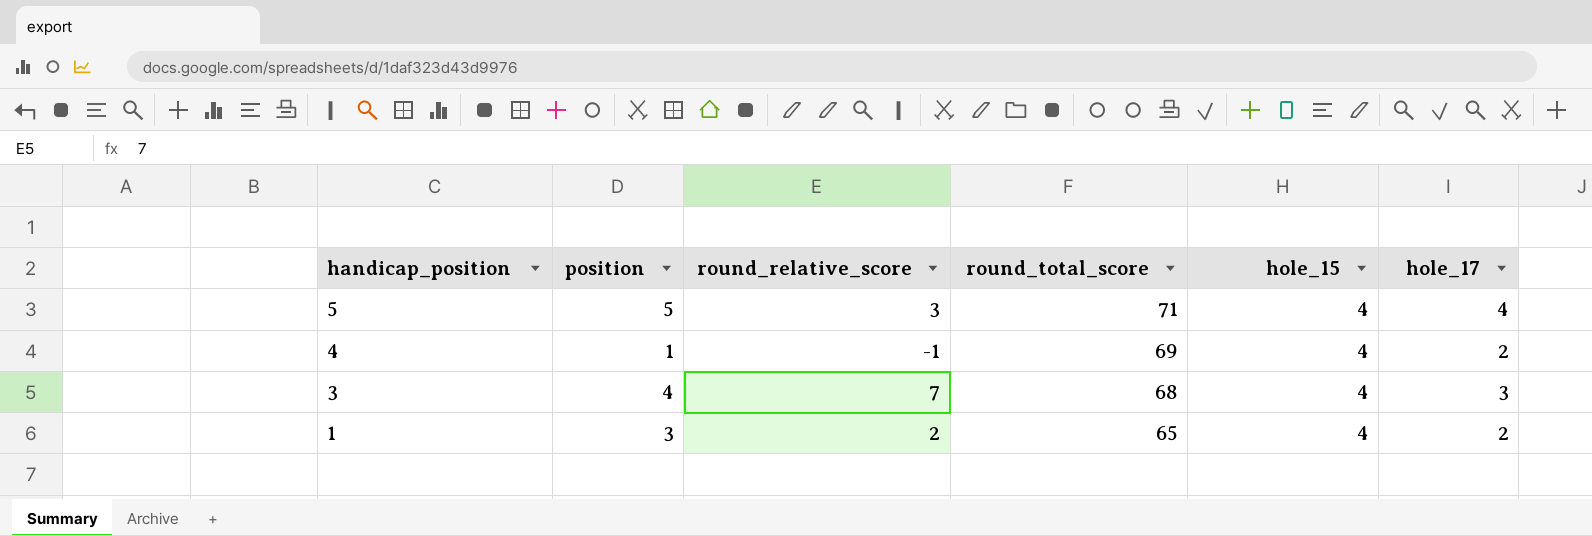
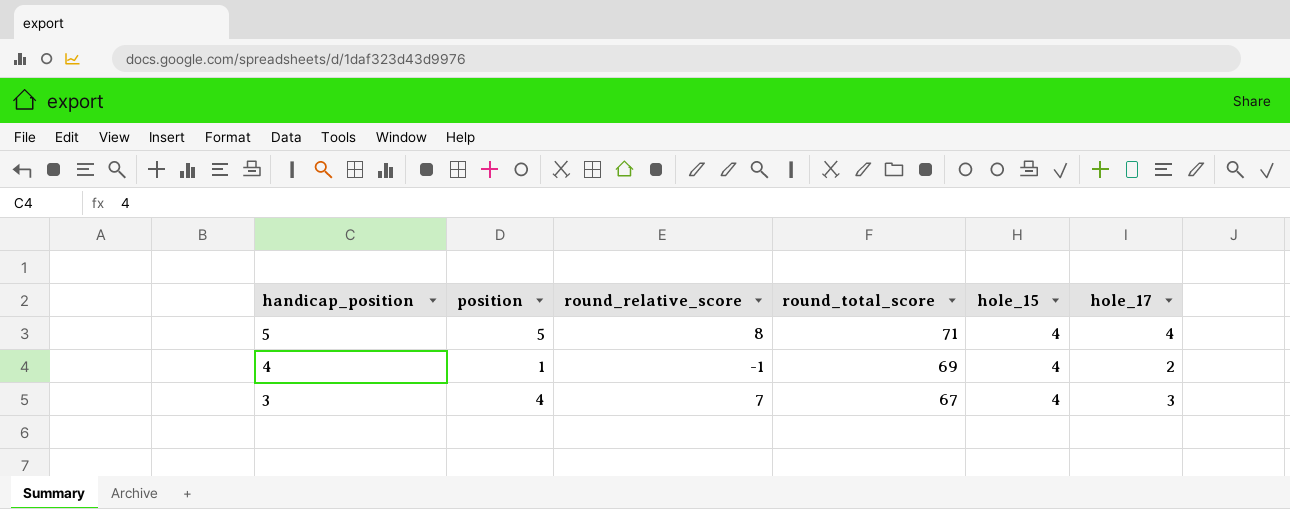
row 1: 3 | 2 | 65 | 4 | 2 -> none
5 | round_relative_score: 3 -> 8
3 | round_total_score: 68 -> 67

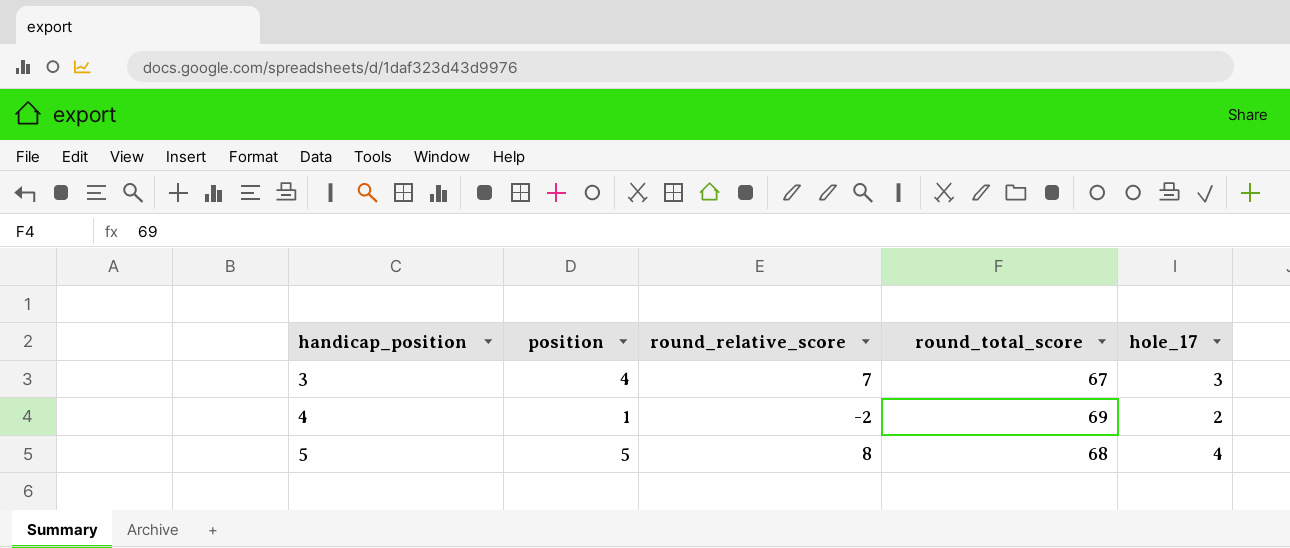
row order: handicap_position descending -> handicap_position ascending
column hole_15 | position: 5 -> none
4 | round_relative_score: -1 -> -2
5 | round_total_score: 71 -> 68

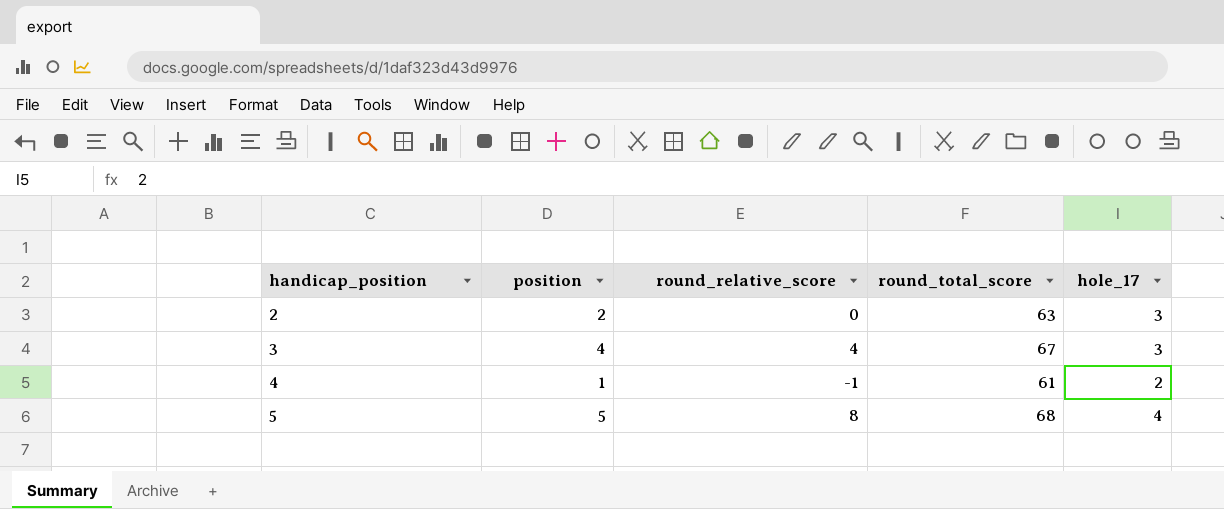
row 2: none -> 2 | 0 | 63 | 3
3 | round_relative_score: 7 -> 4
4 | round_relative_score: -2 -> -1
4 | round_total_score: 69 -> 61

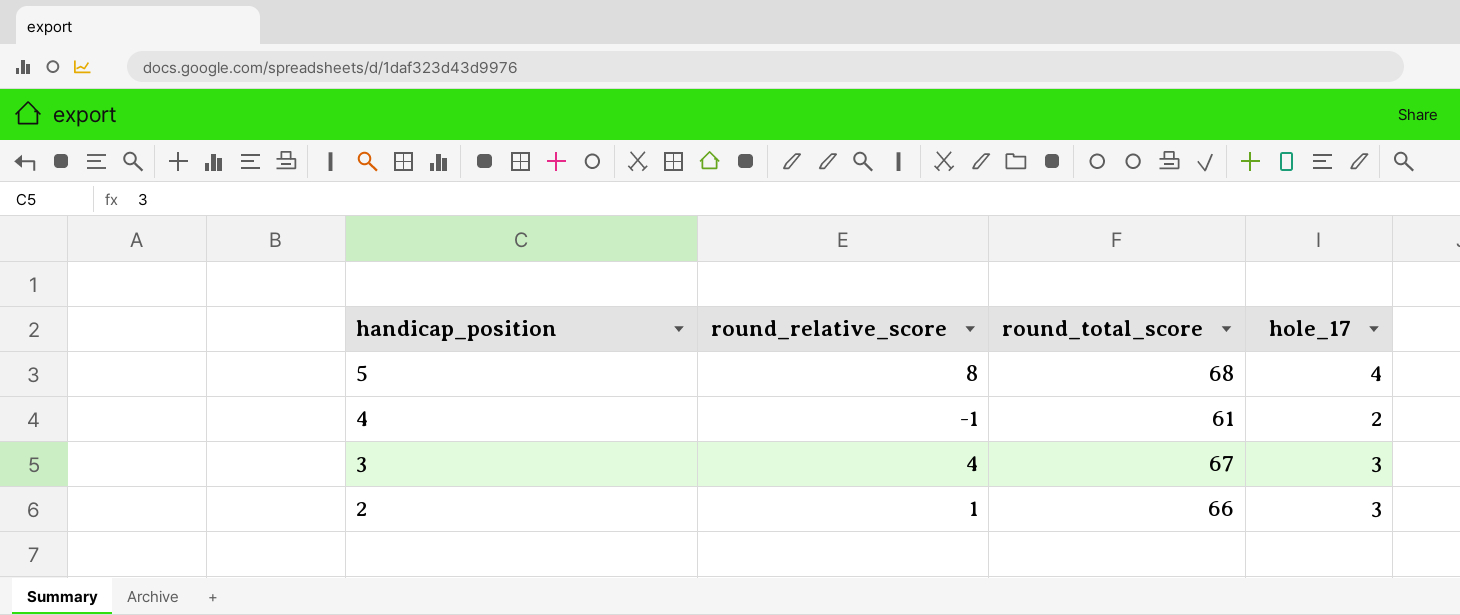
row order: handicap_position ascending -> handicap_position descending
column position | position: 2 -> none
2 | round_relative_score: 0 -> 1
2 | round_total_score: 63 -> 66

